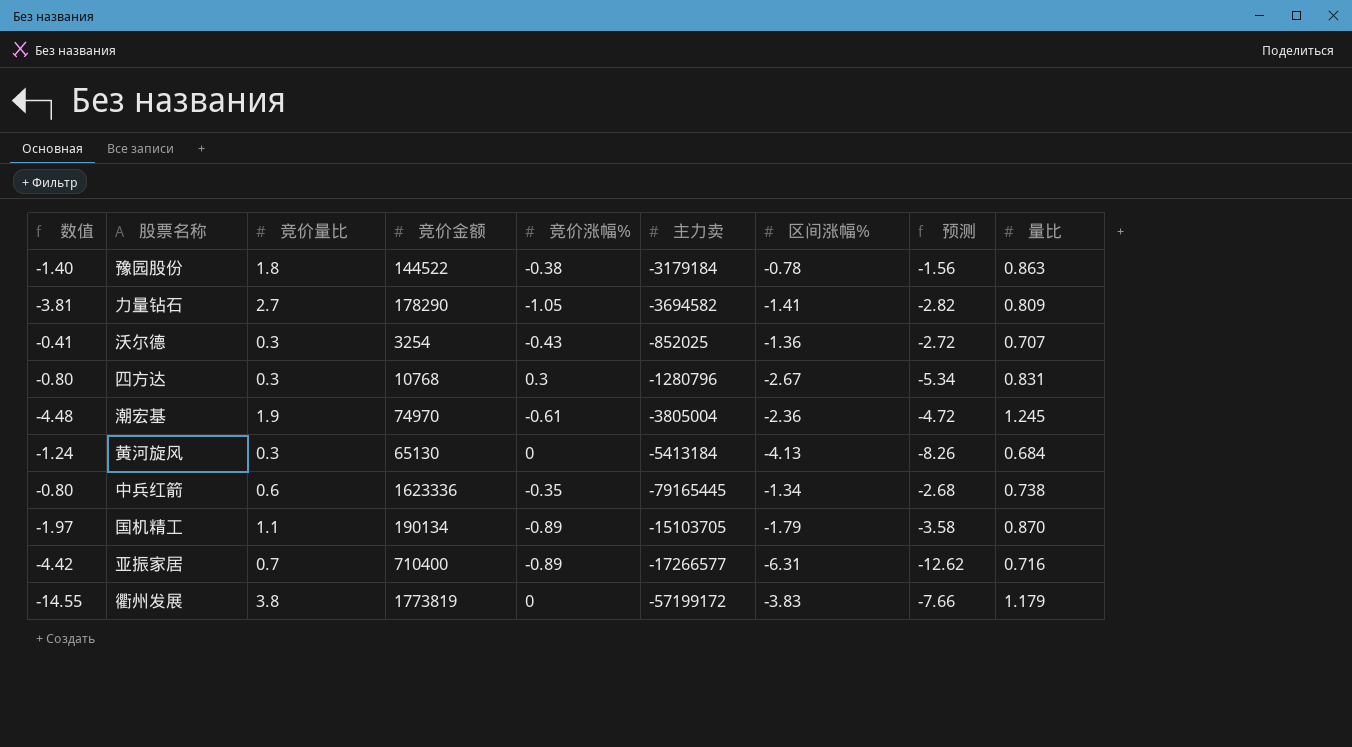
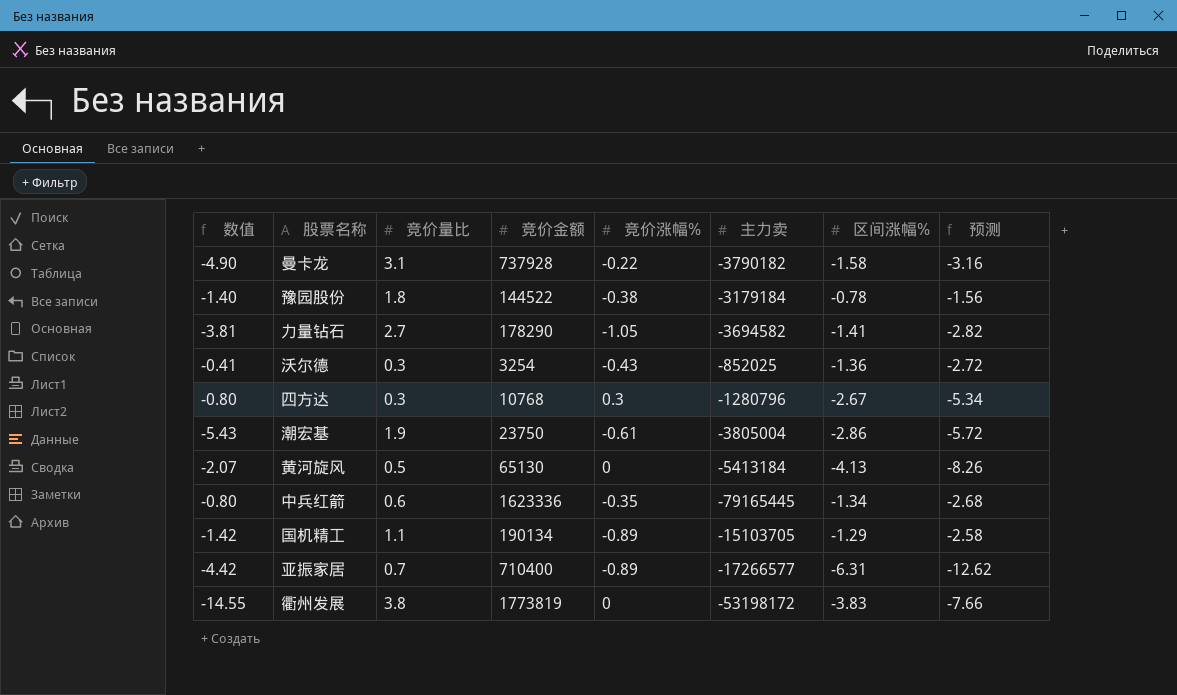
column 量比 | position: 9 -> none
row 曼卡龙: none -> -4.90 | 3.1 | 737928 | -0.22 | -3790182 | -1.58 | -3.16
潮宏基 | 数值: -4.48 -> -5.43
潮宏基 | 竞价金额: 74970 -> 23750
潮宏基 | 区间涨幅%: -2.36 -> -2.86
潮宏基 | 预测: -4.72 -> -5.72
黄河旋风 | 数值: -1.24 -> -2.07
黄河旋风 | 竞价量比: 0.3 -> 0.5
国机精工 | 数值: -1.97 -> -1.42
国机精工 | 区间涨幅%: -1.79 -> -1.29
国机精工 | 预测: -3.58 -> -2.58
衢州发展 | 主力卖: -57199172 -> -53198172

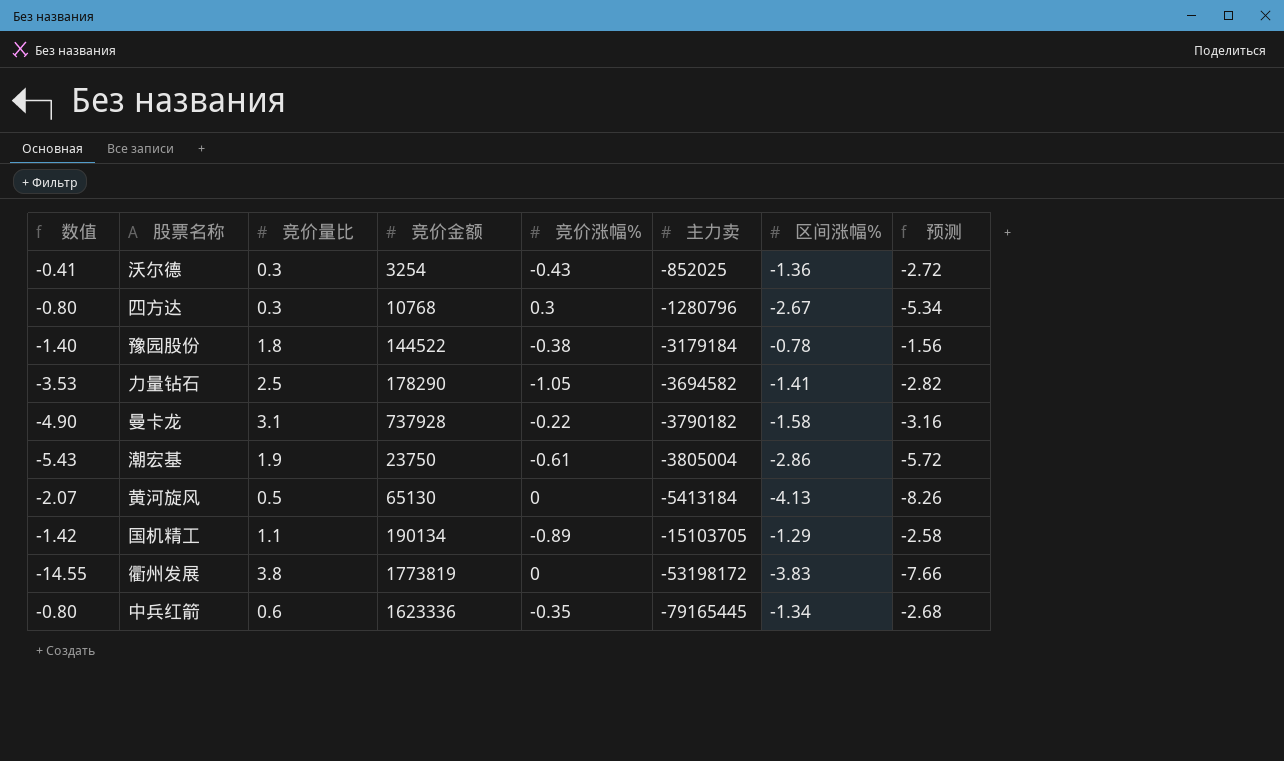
row order: none -> 主力卖 descending
row 亚振家居: -4.42 | 0.7 | 710400 | -0.89 | -17266577 | -6.31 | -12.62 -> none
力量钻石 | 数值: -3.81 -> -3.53
力量钻石 | 竞价量比: 2.7 -> 2.5

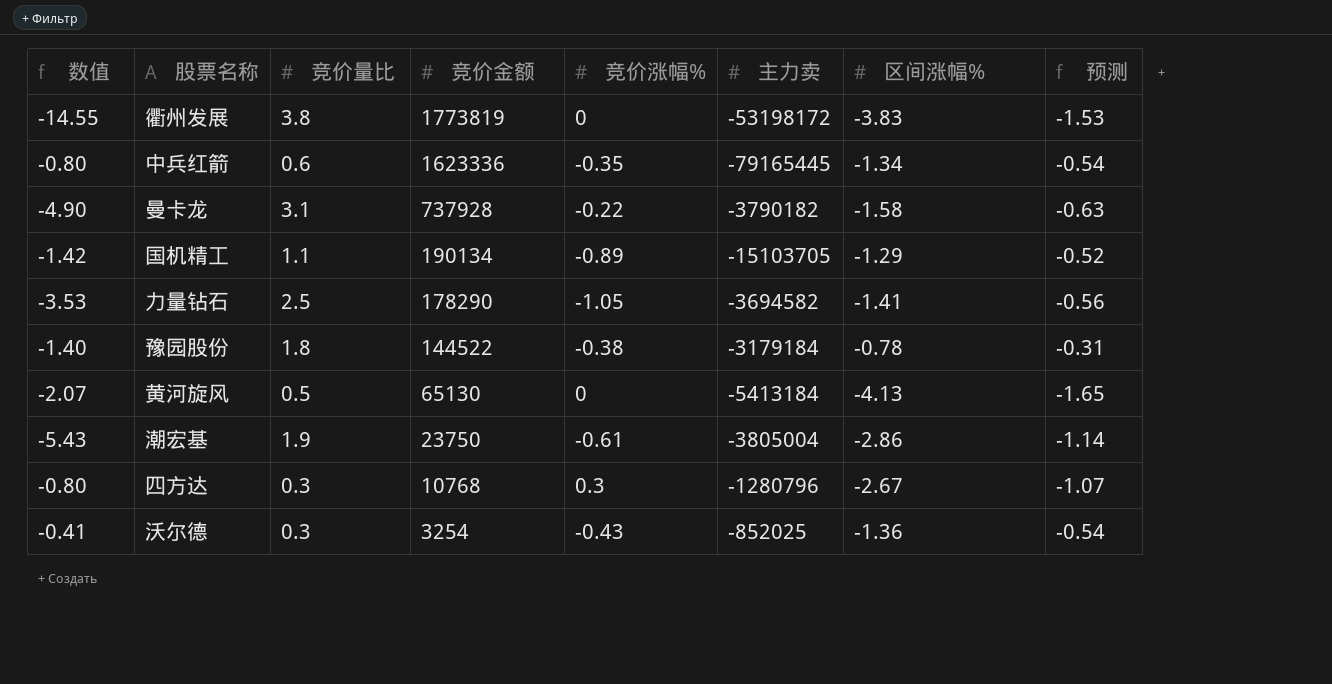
row order: 主力卖 descending -> 竞价金额 descending
column 预测 | formula: [区间涨幅%] * 2 -> [区间涨幅%] * 0.4

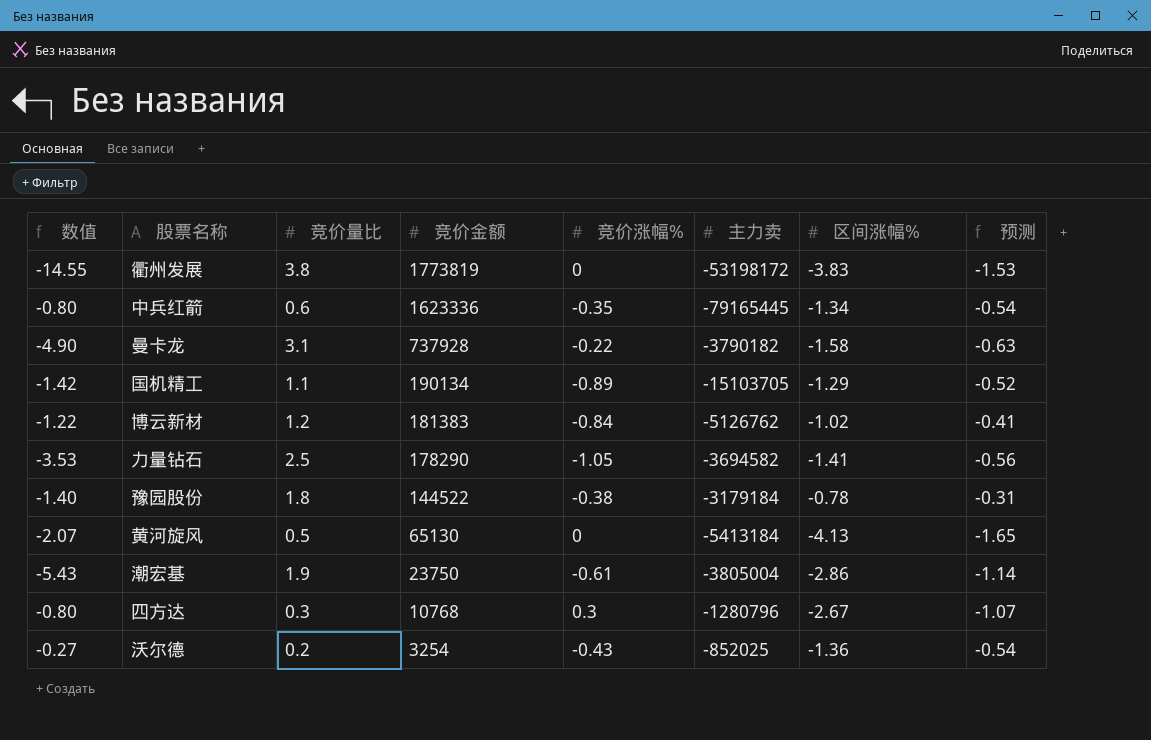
row 博云新材: none -> -1.22 | 1.2 | 181383 | -0.84 | -5126762 | -1.02 | -0.41
沃尔德 | 数值: -0.41 -> -0.27
沃尔德 | 竞价量比: 0.3 -> 0.2

